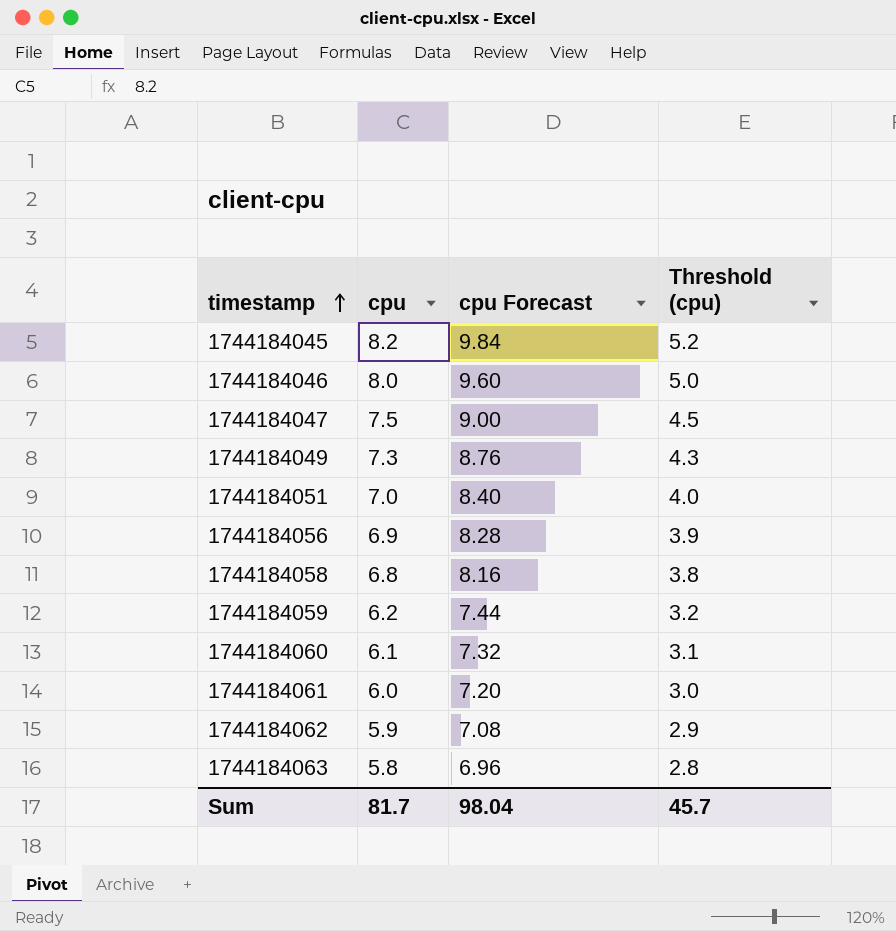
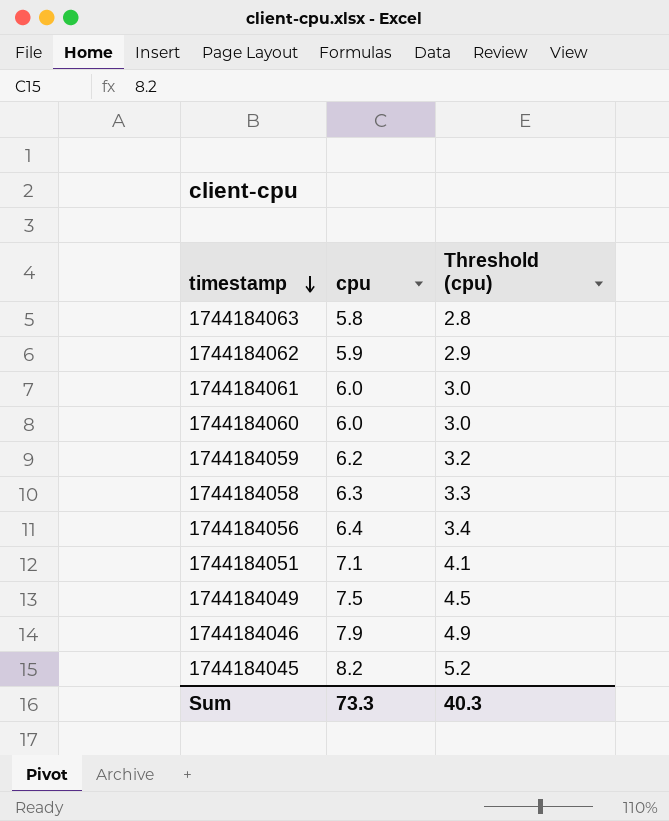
row order: timestamp ascending -> timestamp descending
column cpu Forecast | formula: [cpu] * 1.2 -> none
row 1744184047: 7.5 | 9.00 | 4.5 -> none
1744184060 | cpu: 6.1 -> 6.0
1744184060 | Threshold (cpu): 3.1 -> 3.0
1744184058 | cpu: 6.8 -> 6.3
1744184058 | Threshold (cpu): 3.8 -> 3.3
1744184056 | cpu: 6.9 -> 6.4
1744184056 | Threshold (cpu): 3.9 -> 3.4
1744184051 | cpu: 7.0 -> 7.1
1744184051 | Threshold (cpu): 4.0 -> 4.1
1744184049 | cpu: 7.3 -> 7.5
1744184049 | Threshold (cpu): 4.3 -> 4.5
1744184046 | cpu: 8.0 -> 7.9
1744184046 | Threshold (cpu): 5.0 -> 4.9
Sum | cpu: 81.7 -> 73.3
Sum | Threshold (cpu): 45.7 -> 40.3

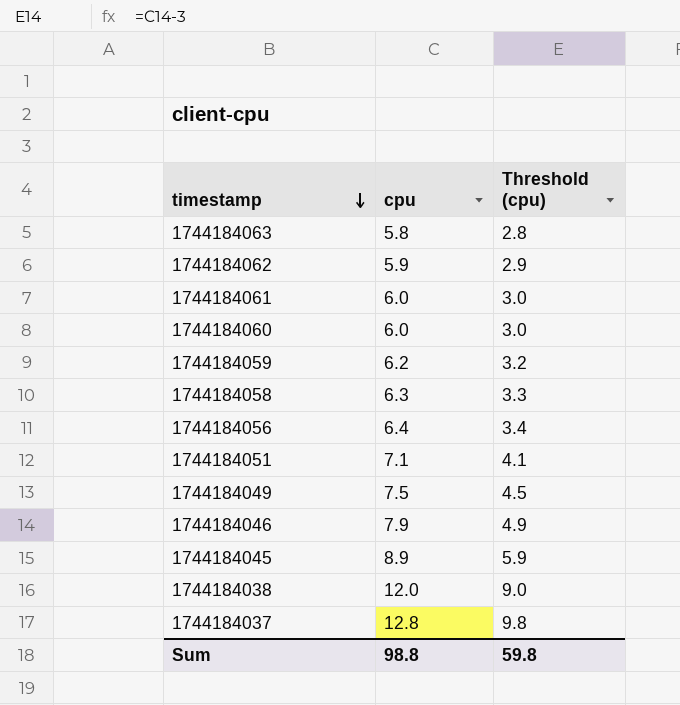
1744184045 | cpu: 8.2 -> 8.9
1744184045 | Threshold (cpu): 5.2 -> 5.9
row 1744184038: none -> 12.0 | 9.0
row 1744184037: none -> 12.8 | 9.8
Sum | cpu: 73.3 -> 98.8
Sum | Threshold (cpu): 40.3 -> 59.8

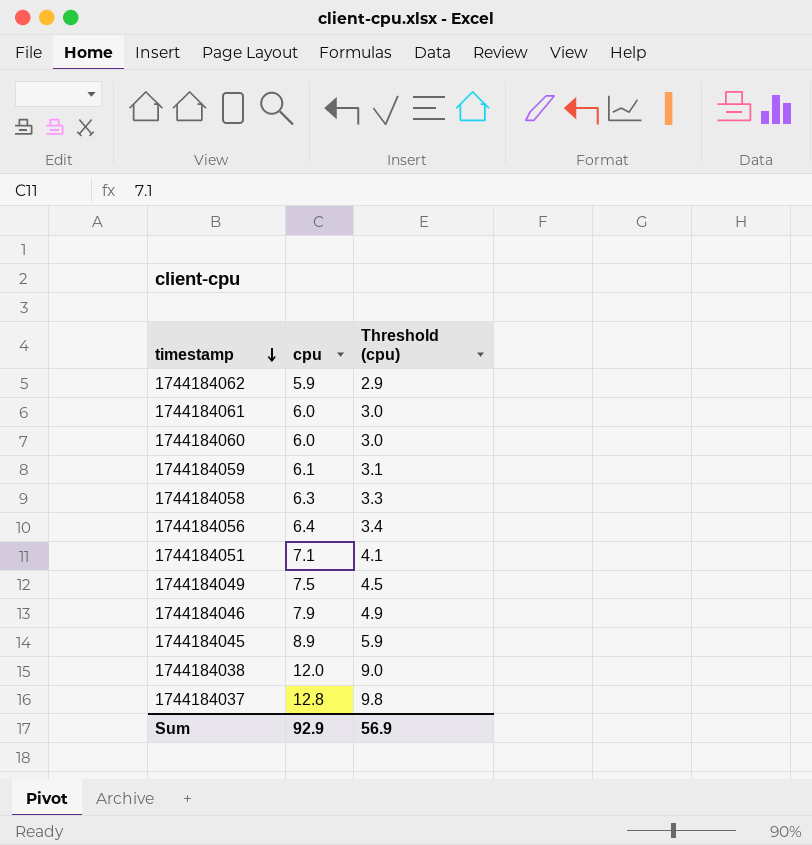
row 1744184063: 5.8 | 2.8 -> none
1744184059 | cpu: 6.2 -> 6.1
1744184059 | Threshold (cpu): 3.2 -> 3.1
Sum | cpu: 98.8 -> 92.9
Sum | Threshold (cpu): 59.8 -> 56.9

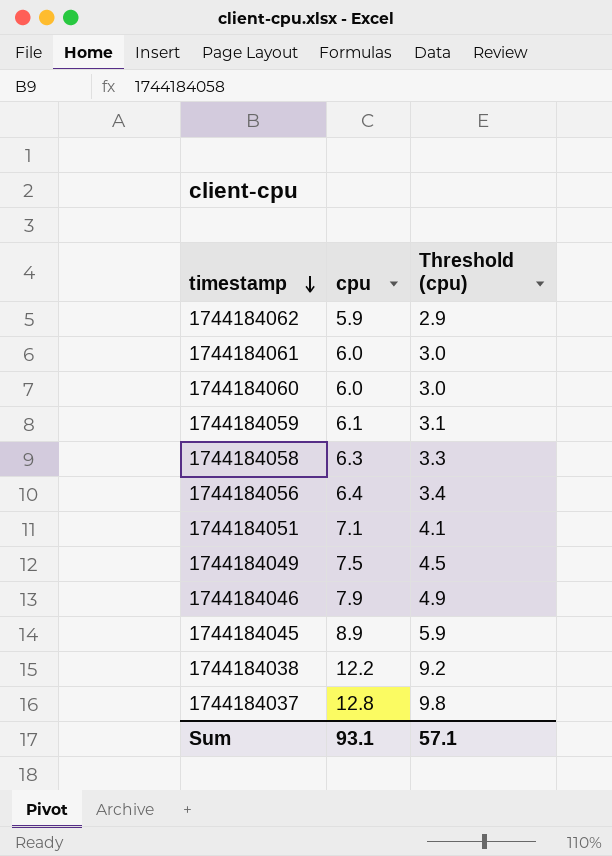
1744184038 | cpu: 12.0 -> 12.2
1744184038 | Threshold (cpu): 9.0 -> 9.2
Sum | cpu: 92.9 -> 93.1
Sum | Threshold (cpu): 56.9 -> 57.1

